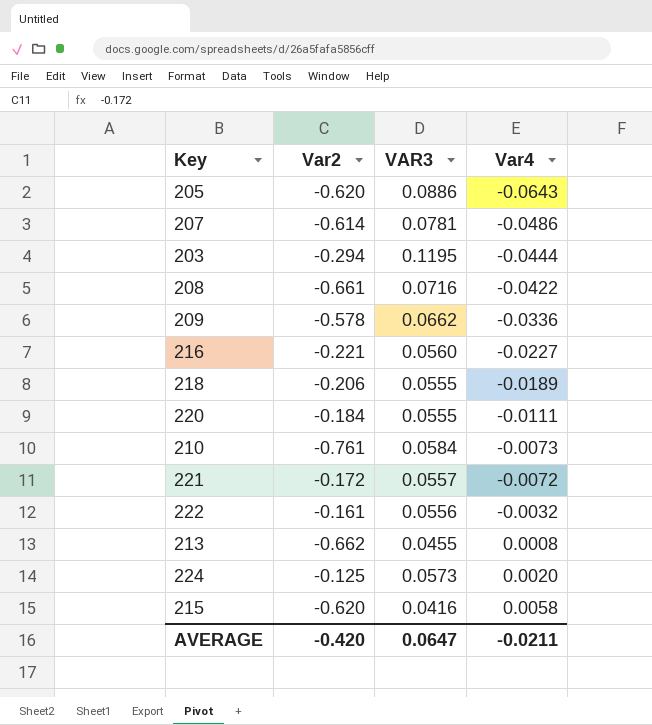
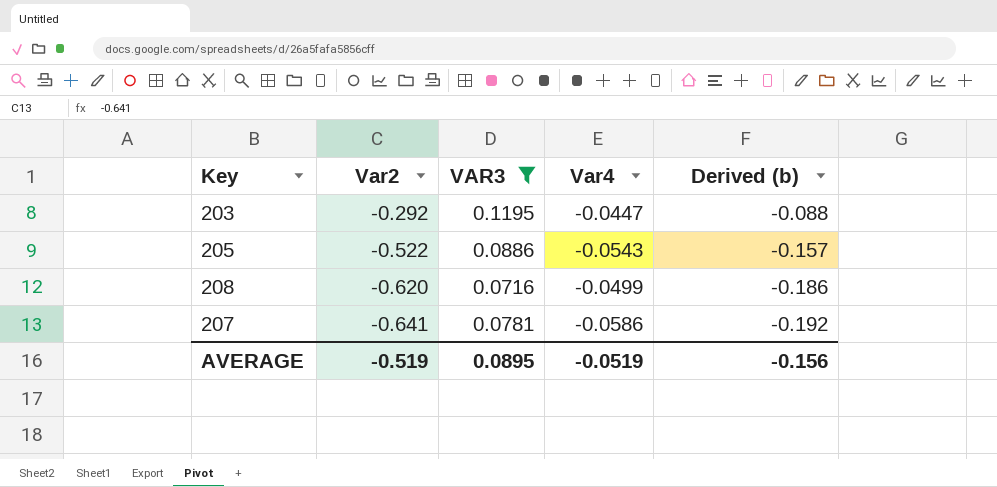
filter: none -> VAR3 >= 0.0716
row order: Var4 ascending -> Var2 descending
column Derived (b) | formula: none -> [Var2] * 0.3
203 | Var2: -0.294 -> -0.292
203 | Var4: -0.0444 -> -0.0447
205 | Var2: -0.620 -> -0.522
205 | Var4: -0.0643 -> -0.0543
208 | Var2: -0.661 -> -0.620
208 | Var4: -0.0422 -> -0.0499
207 | Var2: -0.614 -> -0.641
207 | Var4: -0.0486 -> -0.0586
AVERAGE | Var2: -0.420 -> -0.519
AVERAGE | VAR3: 0.0647 -> 0.0895
AVERAGE | Var4: -0.0211 -> -0.0519

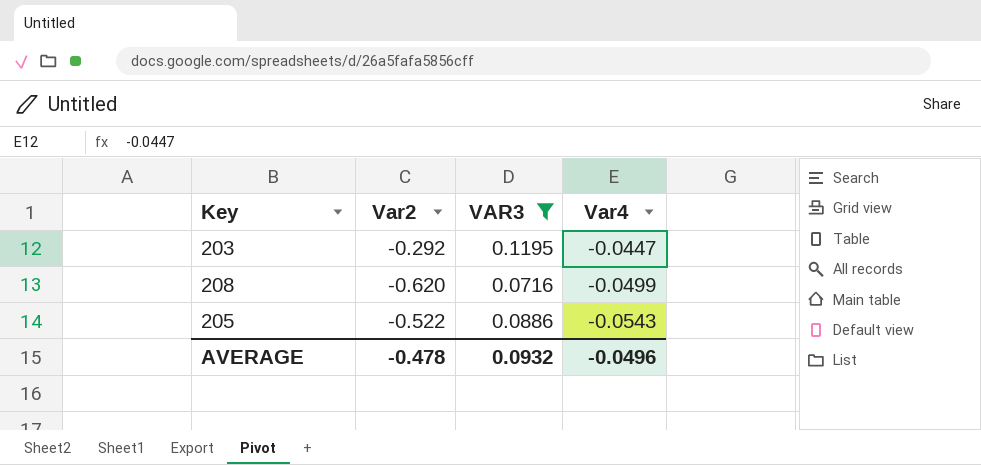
row order: Var2 descending -> Var4 descending
column Derived (b) | formula: [Var2] * 0.3 -> none
row 207: -0.641 | 0.0781 | -0.0586 | -0.192 -> none
AVERAGE | Var2: -0.519 -> -0.478
AVERAGE | VAR3: 0.0895 -> 0.0932
AVERAGE | Var4: -0.0519 -> -0.0496

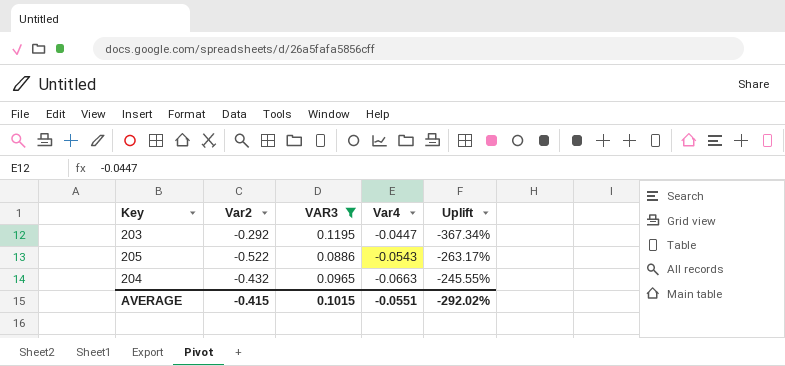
column Uplift | formula: none -> ([VAR3] - [Var4]) / [Var4]
row 208: -0.620 | 0.0716 | -0.0499 -> none
row 204: none -> -0.432 | 0.0965 | -0.0663 | -245.55%
AVERAGE | Var2: -0.478 -> -0.415
AVERAGE | VAR3: 0.0932 -> 0.1015
AVERAGE | Var4: -0.0496 -> -0.0551

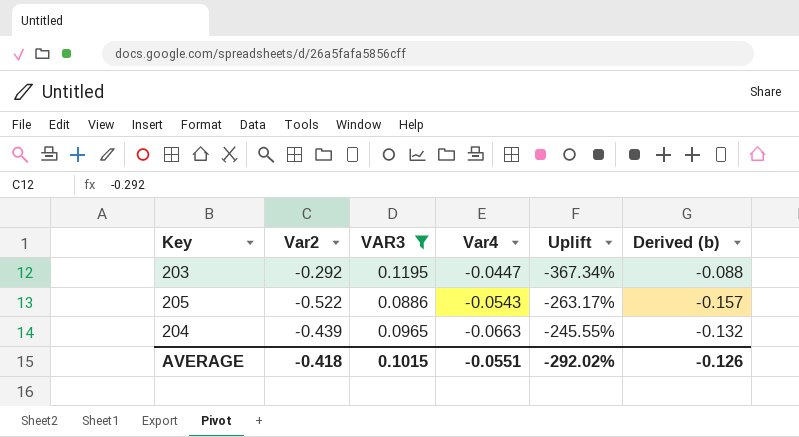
column Derived (b) | formula: none -> [Var2] * 0.3
204 | Var2: -0.432 -> -0.439
AVERAGE | Var2: -0.415 -> -0.418

